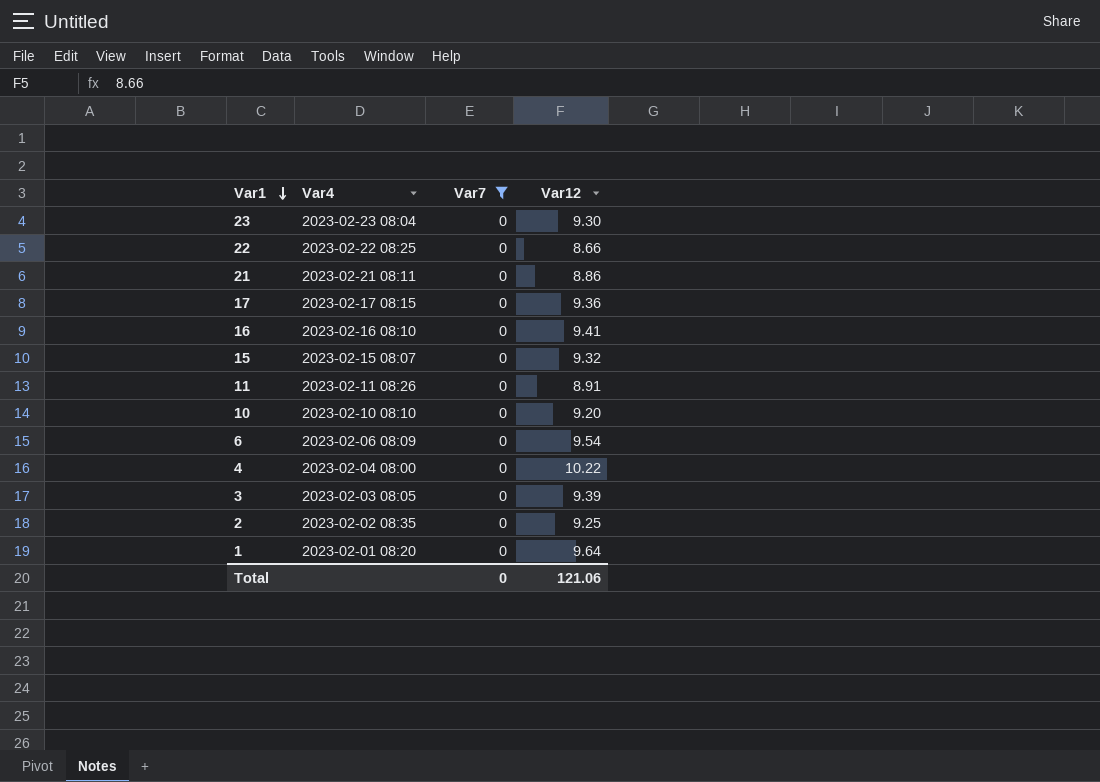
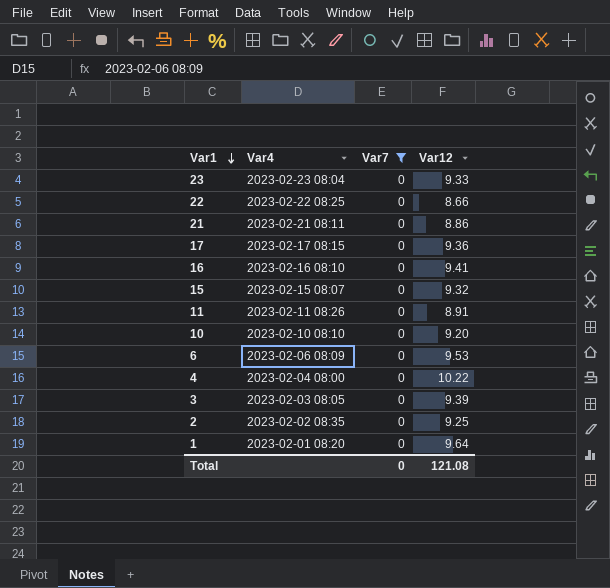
23 | Var12: 9.30 -> 9.33
6 | Var12: 9.54 -> 9.53
Total | Var12: 121.06 -> 121.08

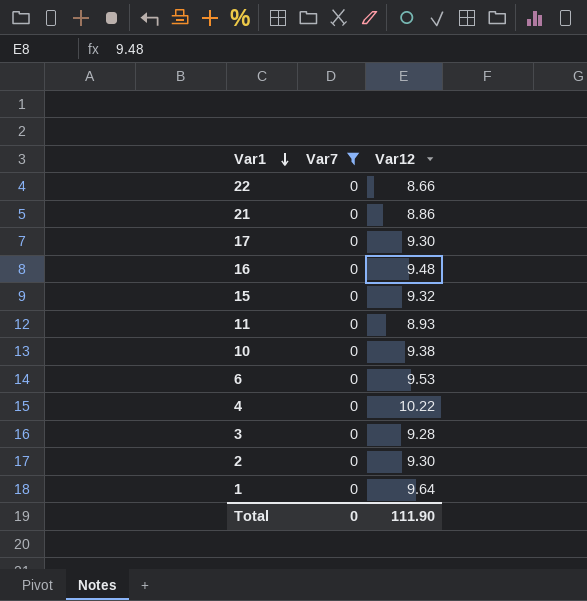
column Var4 | position: 2 -> none
row 23: 2023-02-23 08:04 | 0 | 9.33 -> none
17 | Var12: 9.36 -> 9.30
16 | Var12: 9.41 -> 9.48
11 | Var12: 8.91 -> 8.93
10 | Var12: 9.20 -> 9.38
3 | Var12: 9.39 -> 9.28
2 | Var12: 9.25 -> 9.30
Total | Var12: 121.08 -> 111.90

